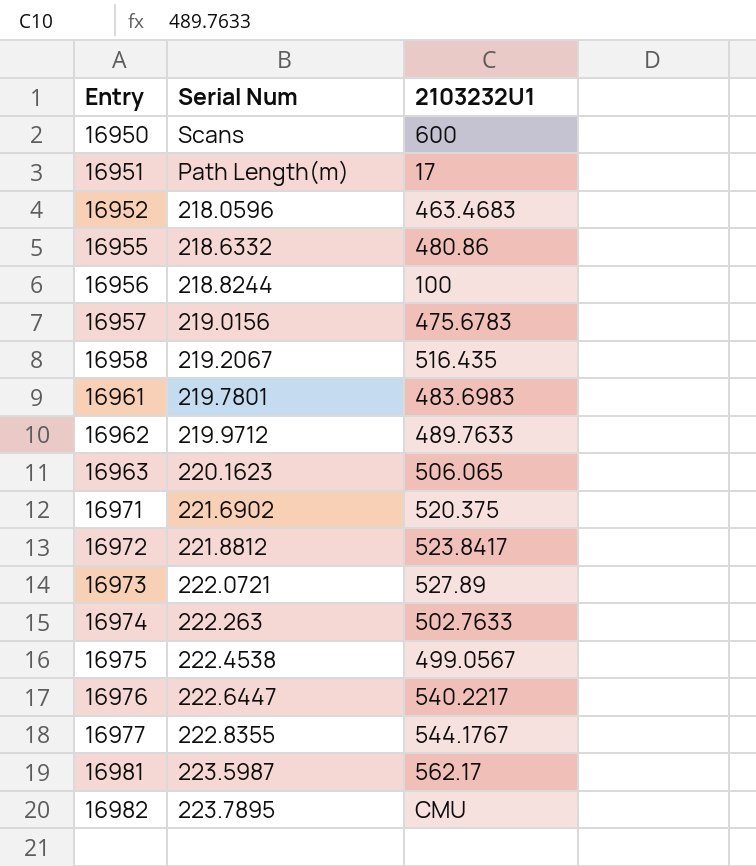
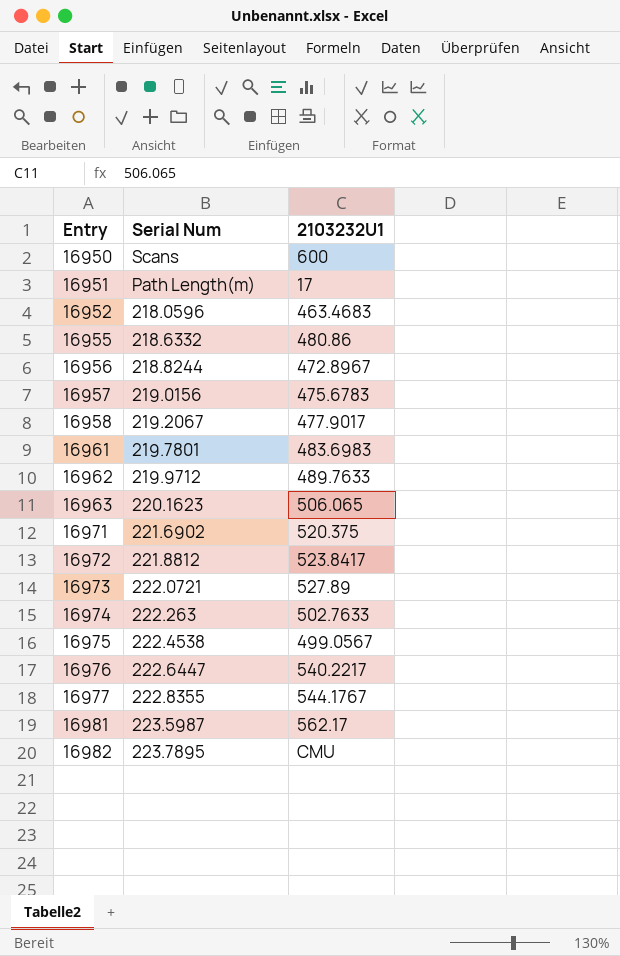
16956 | 2103232U1: 100 -> 472.8967
16958 | 2103232U1: 516.435 -> 477.9017

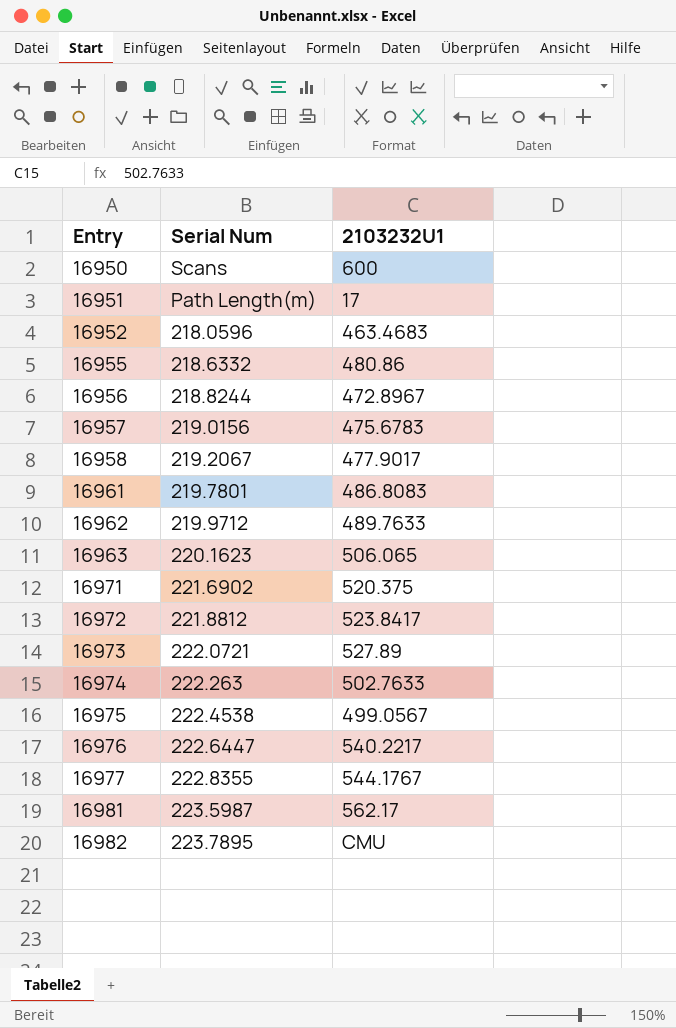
16961 | 2103232U1: 483.6983 -> 486.8083

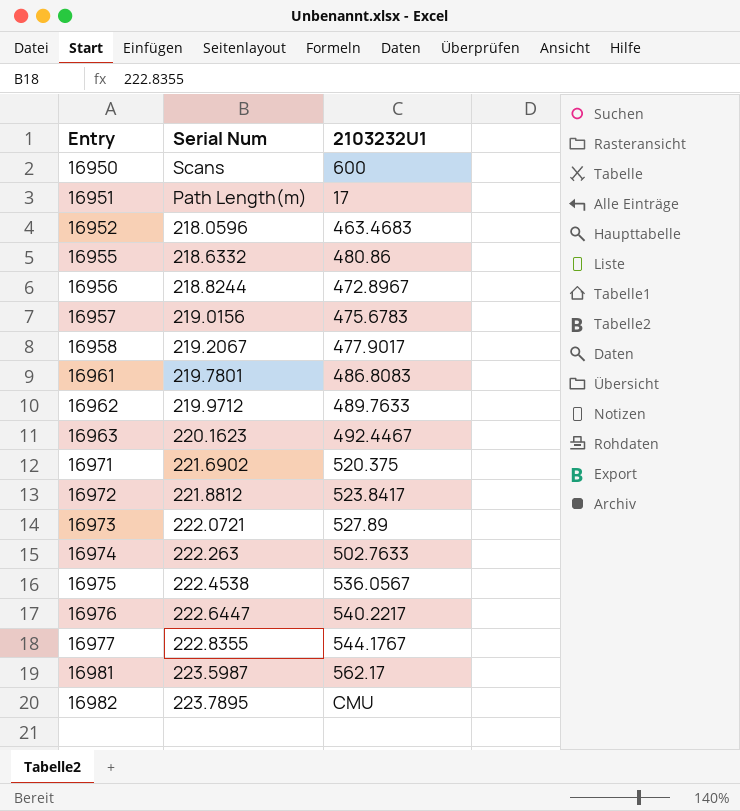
16963 | 2103232U1: 506.065 -> 492.4467
16975 | 2103232U1: 499.0567 -> 536.0567

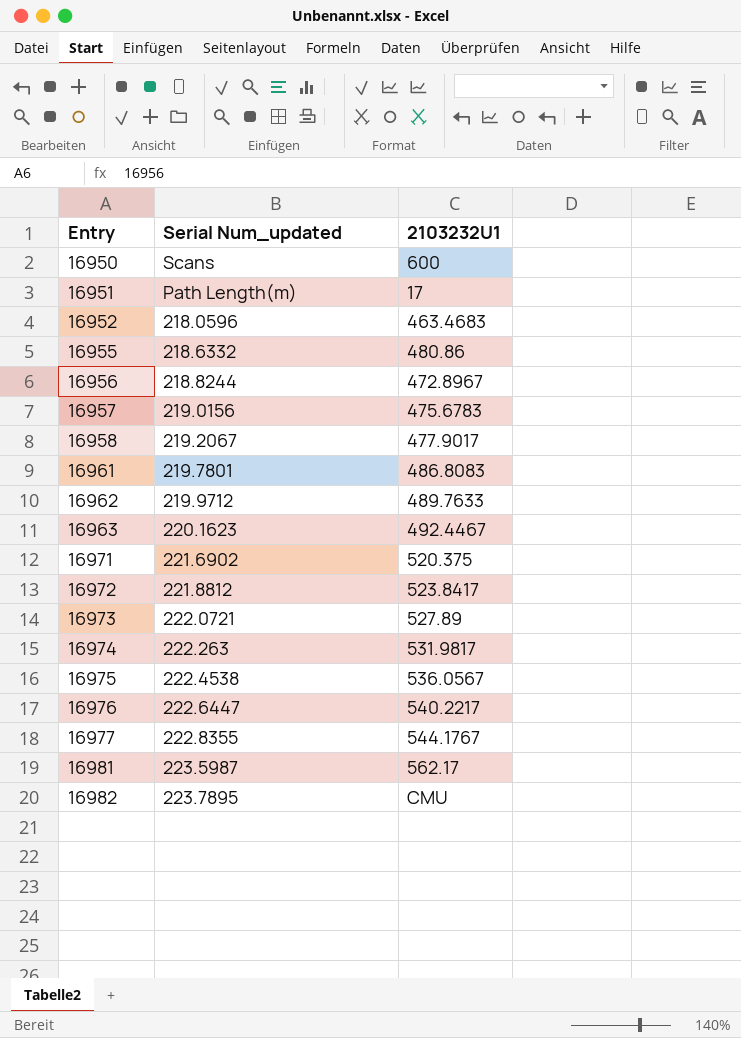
column name: Serial Num -> Serial Num_updated
16974 | 2103232U1: 502.7633 -> 531.9817

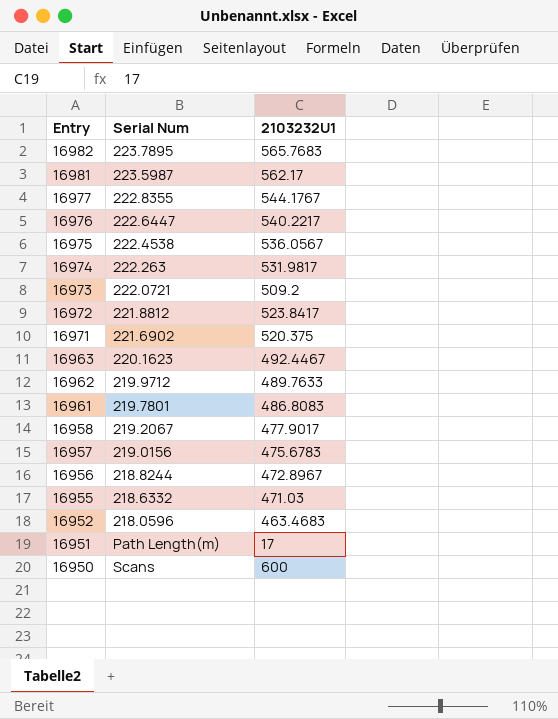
row order: Entry ascending -> Entry descending
column name: Serial Num_updated -> Serial Num
16982 | 2103232U1: CMU -> 565.7683
16973 | 2103232U1: 527.89 -> 509.2
16955 | 2103232U1: 480.86 -> 471.03

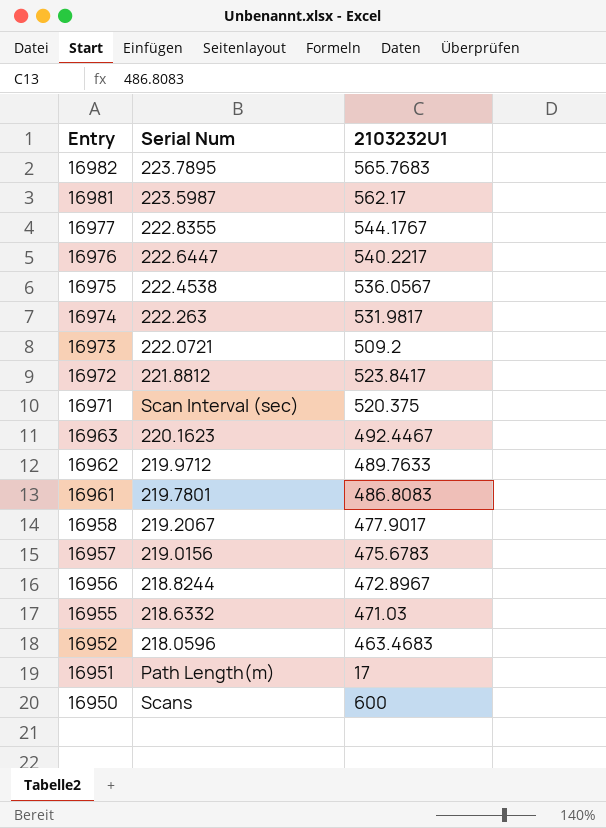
16971 | Serial Num: 221.6902 -> Scan Interval (sec)

